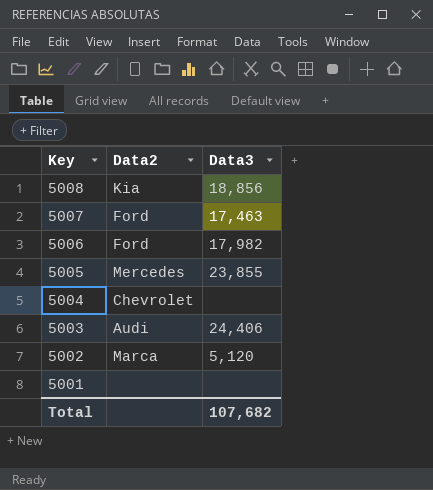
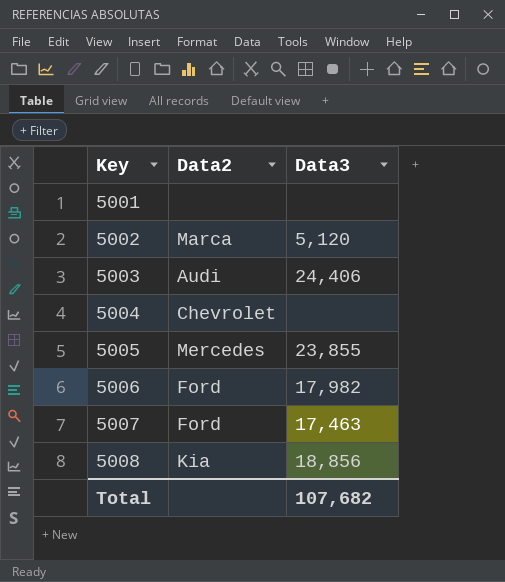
row order: Key descending -> Key ascending

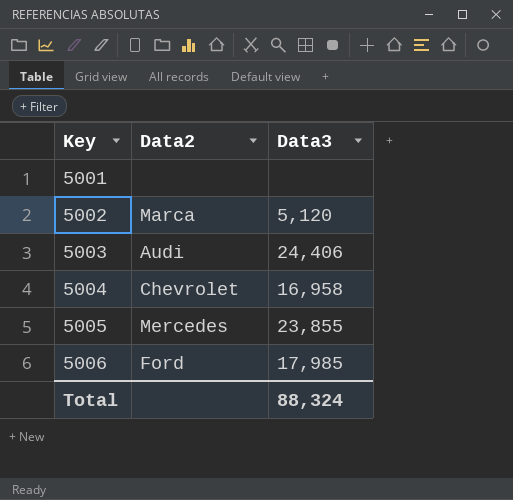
row 5007: Ford | 17,463 -> none
row 5008: Kia | 18,856 -> none
5004 | Data3: none -> 16,958
5006 | Data3: 17,982 -> 17,985
Total | Data3: 107,682 -> 88,324

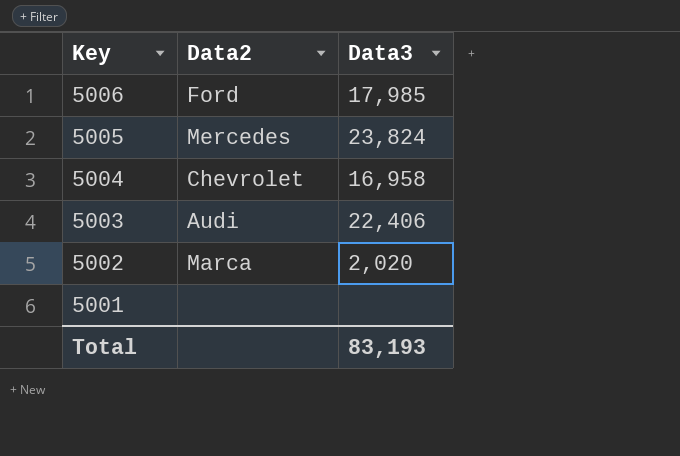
row order: Key ascending -> Key descending
5005 | Data3: 23,855 -> 23,824
5003 | Data3: 24,406 -> 22,406
5002 | Data3: 5,120 -> 2,020
Total | Data3: 88,324 -> 83,193

